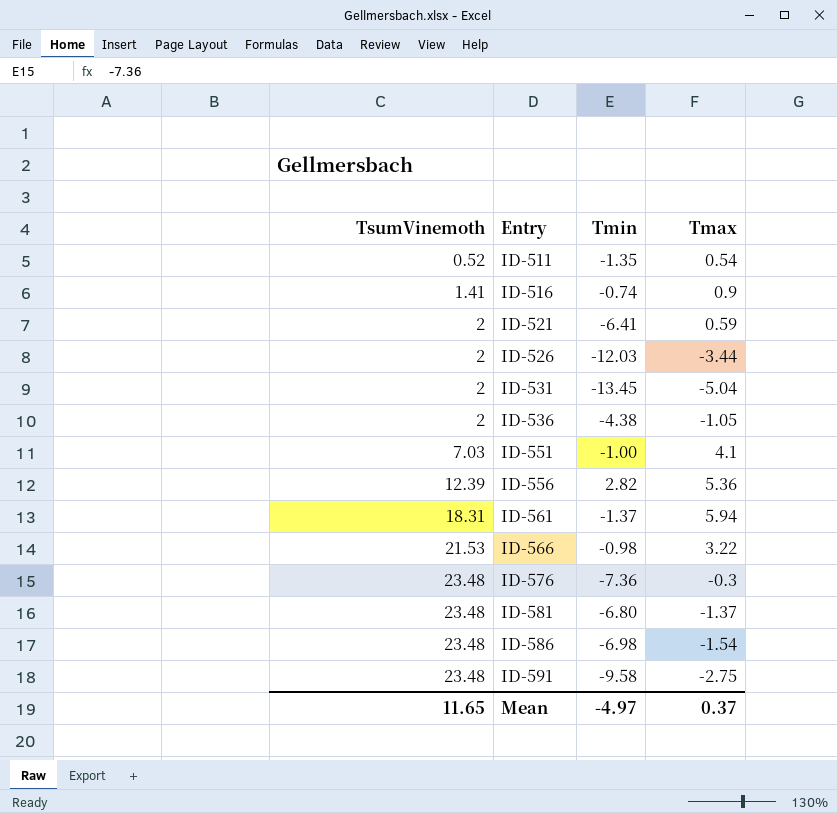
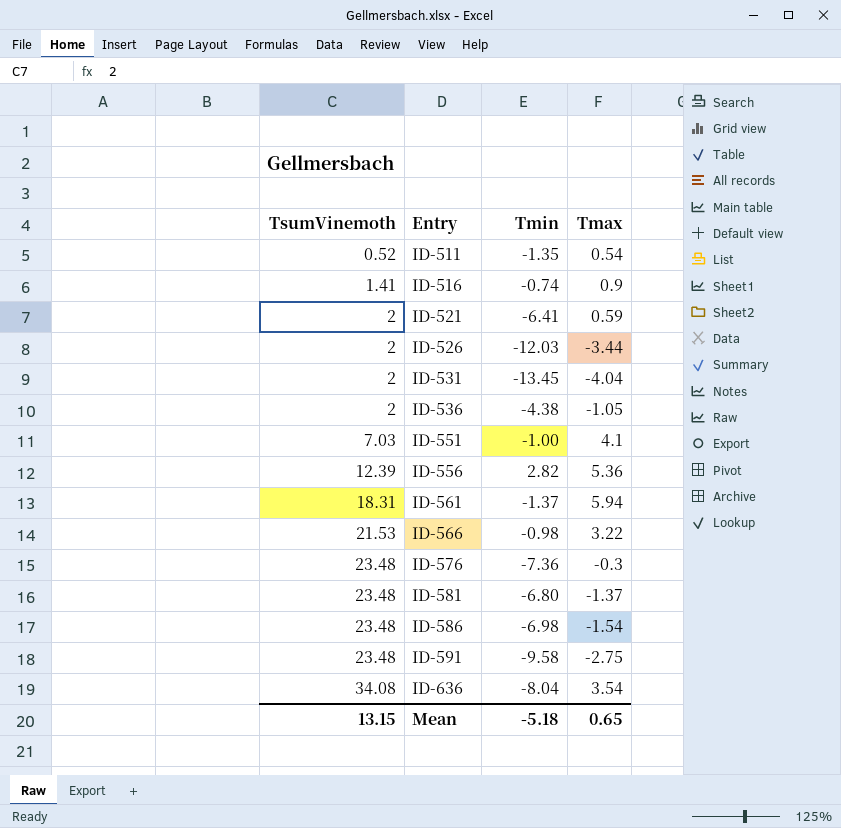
ID-531 | Tmax: -5.04 -> -4.04
row ID-636: none -> 34.08 | -8.04 | 3.54
Mean | TsumVinemoth: 11.65 -> 13.15
Mean | Tmin: -4.97 -> -5.18
Mean | Tmax: 0.37 -> 0.65

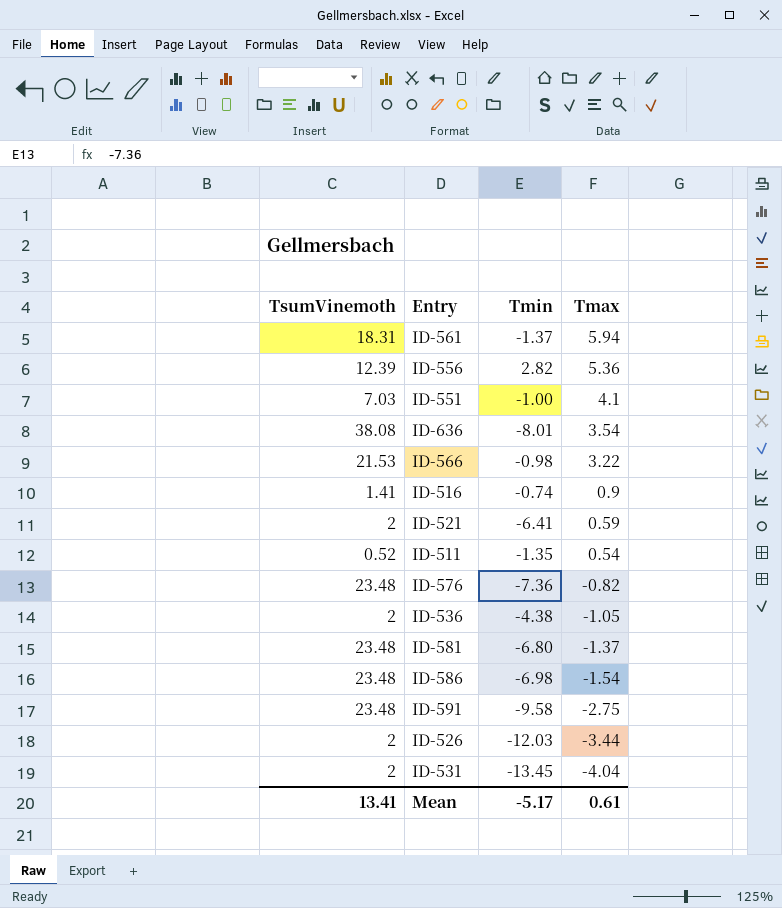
row order: TsumVinemoth ascending -> Tmax descending
ID-636 | TsumVinemoth: 34.08 -> 38.08
ID-636 | Tmin: -8.04 -> -8.01
ID-576 | Tmax: -0.3 -> -0.82
Mean | TsumVinemoth: 13.15 -> 13.41
Mean | Tmin: -5.18 -> -5.17
Mean | Tmax: 0.65 -> 0.61

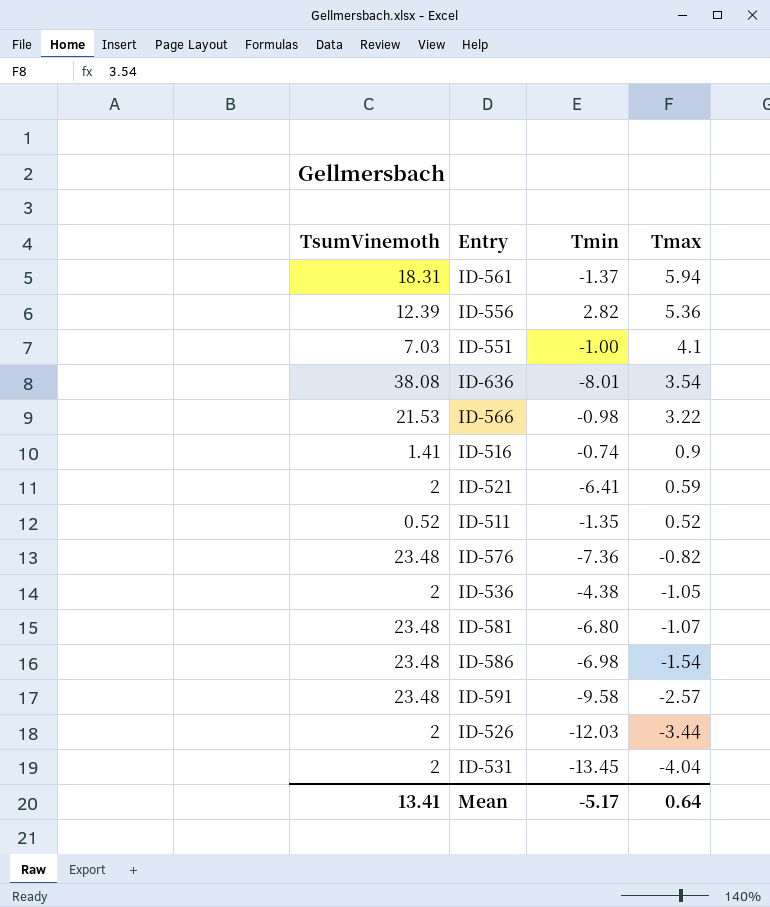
ID-511 | Tmax: 0.54 -> 0.52
ID-581 | Tmax: -1.37 -> -1.07
ID-591 | Tmax: -2.75 -> -2.57
Mean | Tmax: 0.61 -> 0.64

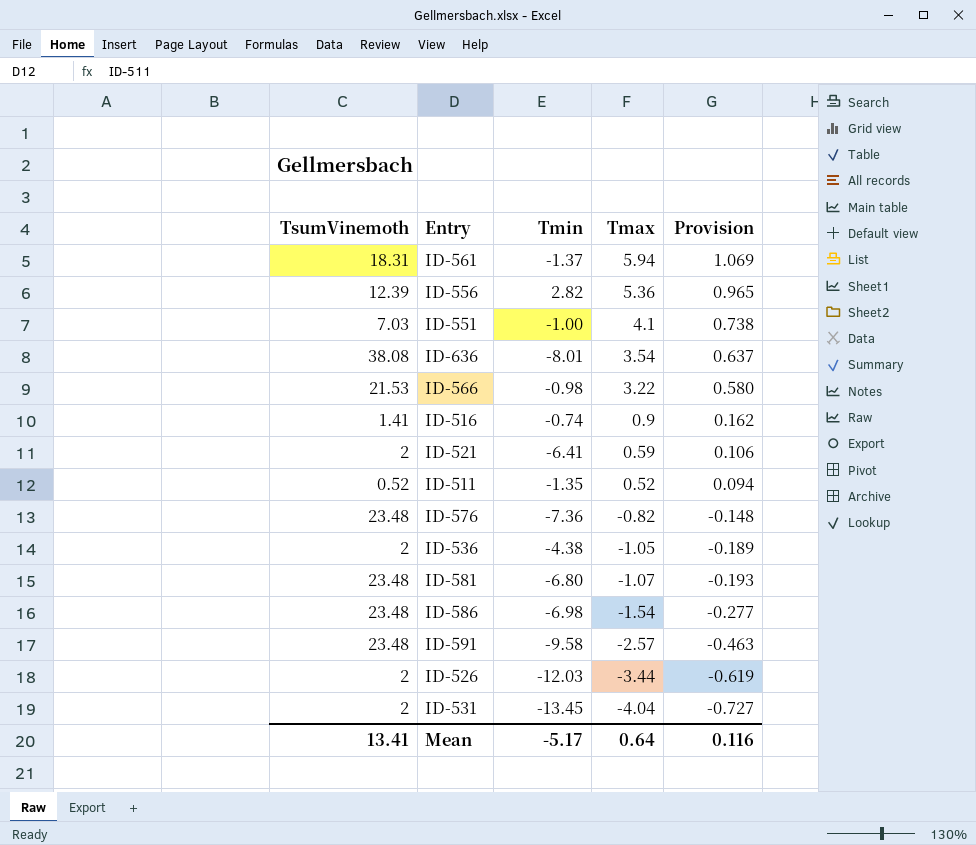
column Provision | formula: none -> [Tmax] * 0.18

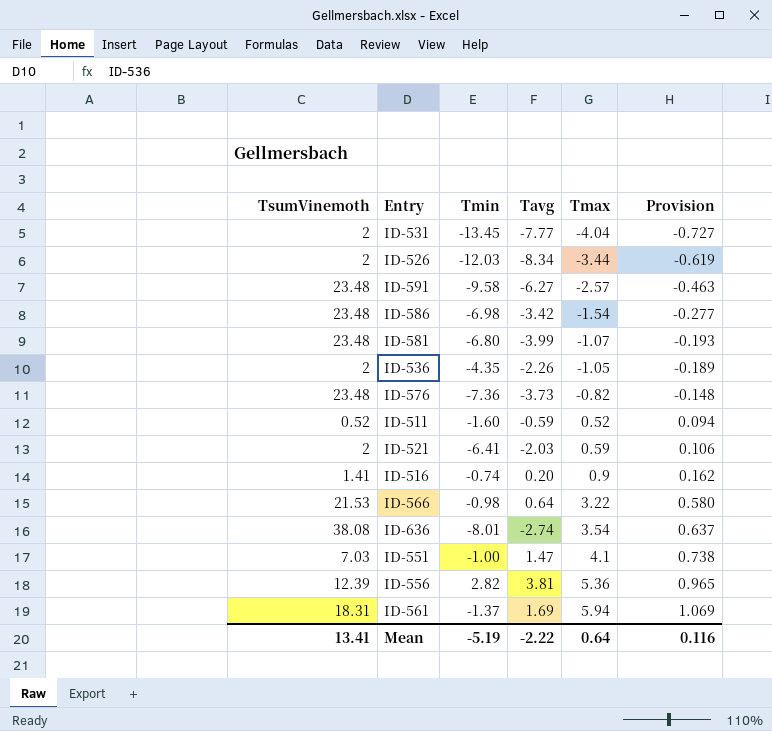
row order: Tmax descending -> Tmax ascending
column Tavg | position: none -> 4
ID-536 | Tmin: -4.38 -> -4.35
ID-511 | Tmin: -1.35 -> -1.60
Mean | Tmin: -5.17 -> -5.19

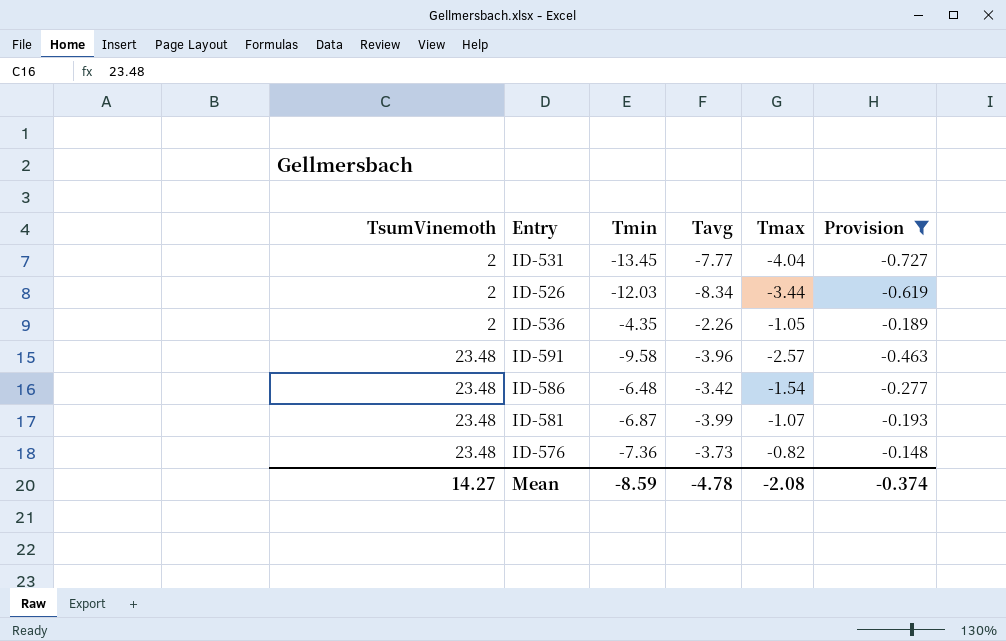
filter: none -> Provision <= -0.148
row order: Tmax ascending -> TsumVinemoth ascending
ID-591 | Tavg: -6.27 -> -3.96
ID-586 | Tmin: -6.98 -> -6.48
ID-581 | Tmin: -6.80 -> -6.87
Mean | TsumVinemoth: 13.41 -> 14.27
Mean | Tmin: -5.19 -> -8.59
Mean | Tavg: -2.22 -> -4.78
Mean | Tmax: 0.64 -> -2.08
Mean | Provision: 0.116 -> -0.374

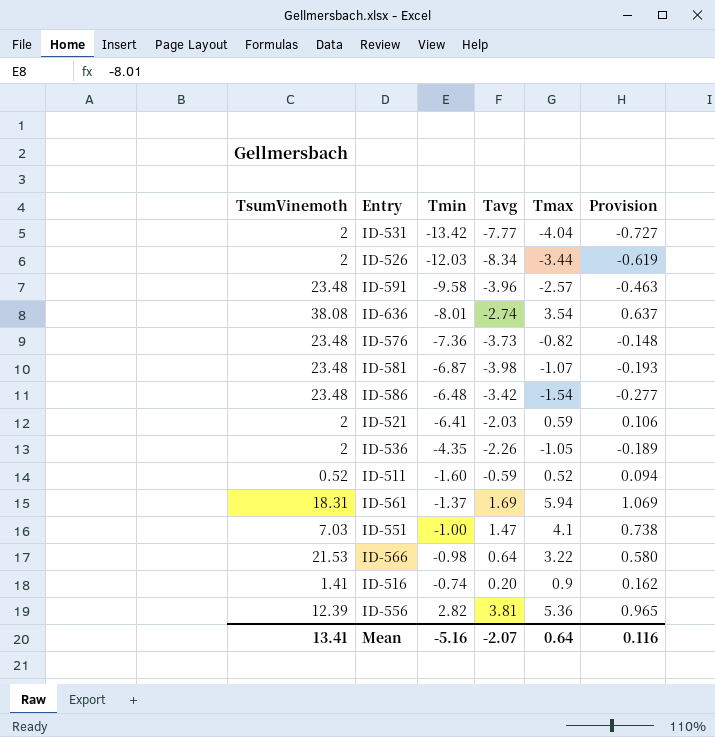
filter: Provision <= -0.148 -> none
row order: TsumVinemoth ascending -> Tmin ascending
ID-531 | Tmin: -13.45 -> -13.42
ID-581 | Tavg: -3.99 -> -3.98
Mean | TsumVinemoth: 14.27 -> 13.41
Mean | Tmin: -8.59 -> -5.16
Mean | Tavg: -4.78 -> -2.07
Mean | Tmax: -2.08 -> 0.64
Mean | Provision: -0.374 -> 0.116

